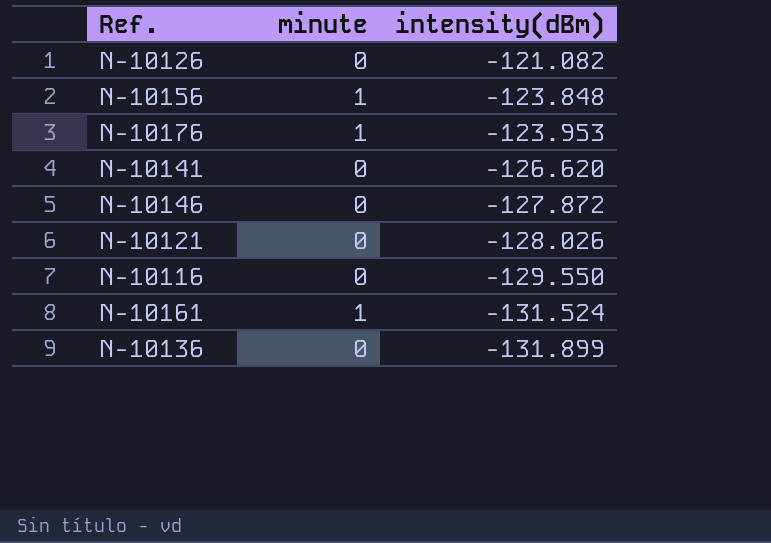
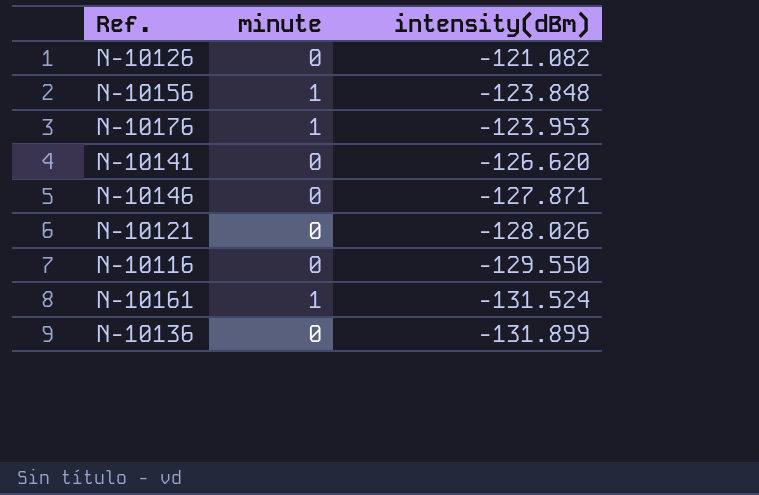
N-10146 | intensity(dBm): -127.872 -> -127.871

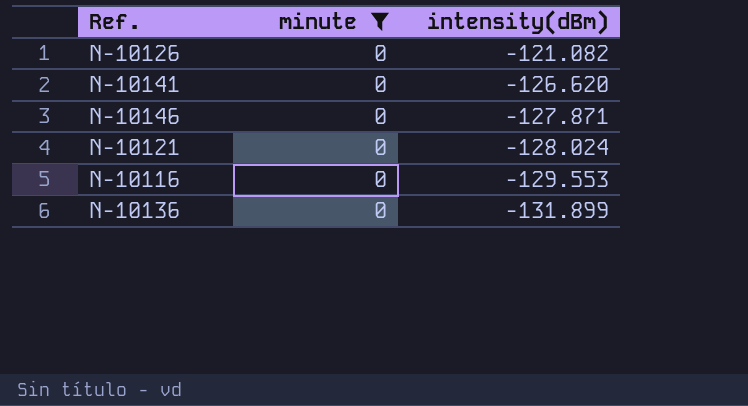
filter: none -> minute = 0
N-10121 | intensity(dBm): -128.026 -> -128.024
N-10116 | intensity(dBm): -129.550 -> -129.553

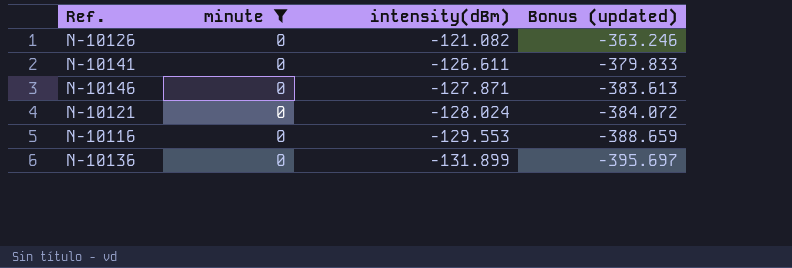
column Bonus (updated) | formula: none -> [intensity(dBm)] * 3
N-10141 | intensity(dBm): -126.620 -> -126.611

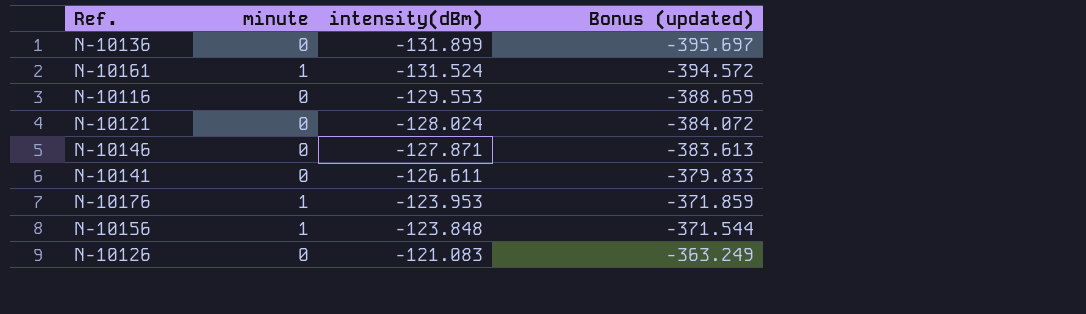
filter: minute = 0 -> none
row order: intensity(dBm) descending -> intensity(dBm) ascending
N-10126 | intensity(dBm): -121.082 -> -121.083
N-10126 | Bonus (updated): -363.246 -> -363.249

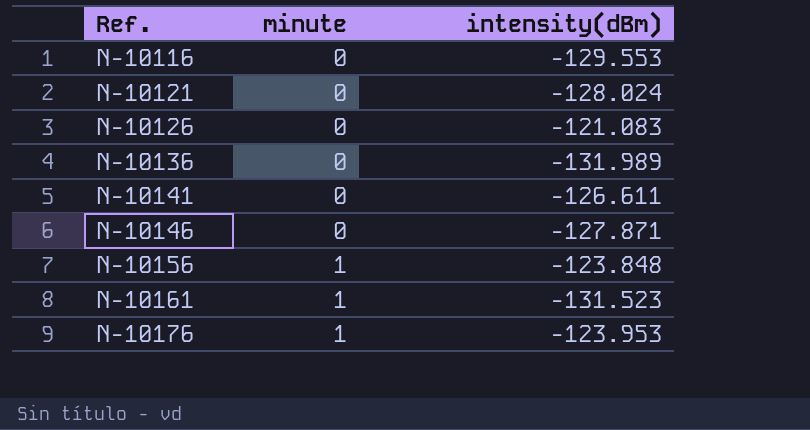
row order: intensity(dBm) ascending -> Ref. ascending
column Bonus (updated) | formula: [intensity(dBm)] * 3 -> none
N-10136 | intensity(dBm): -131.899 -> -131.989
N-10161 | intensity(dBm): -131.524 -> -131.523

